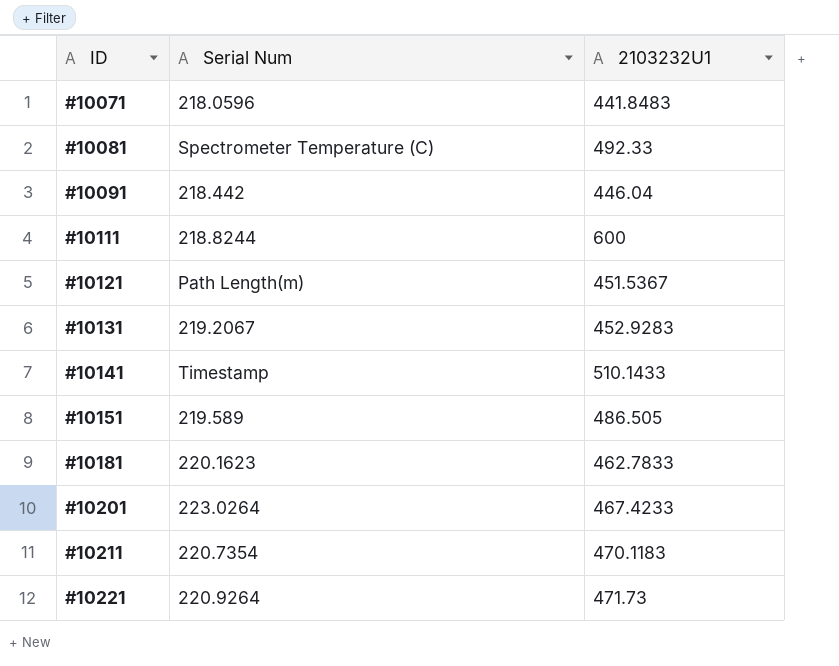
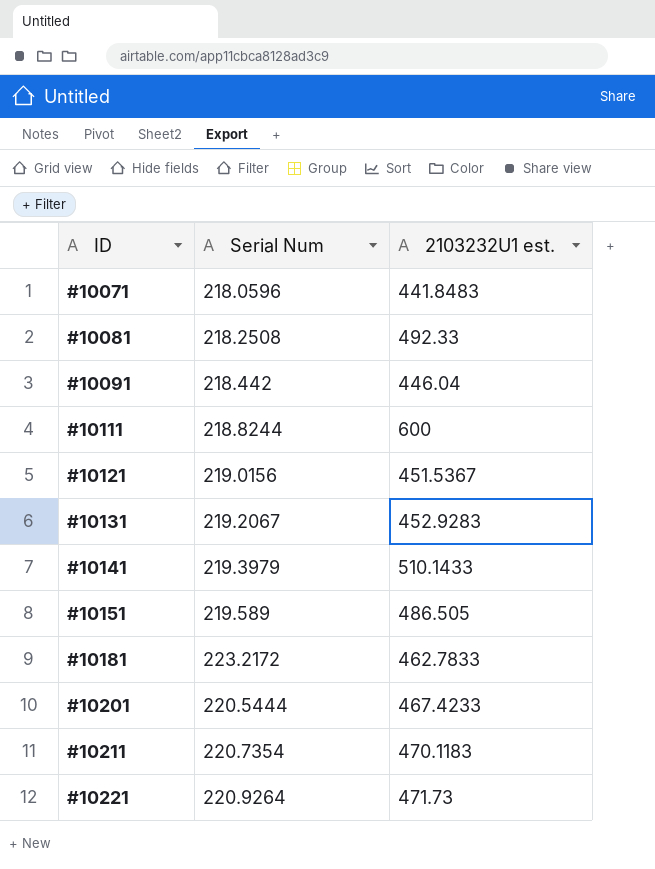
column name: 2103232U1 -> 2103232U1 est.
#10081 | Serial Num: Spectrometer Temperature (C) -> 218.2508
#10121 | Serial Num: Path Length(m) -> 219.0156
#10141 | Serial Num: Timestamp -> 219.3979
#10181 | Serial Num: 220.1623 -> 223.2172
#10201 | Serial Num: 223.0264 -> 220.5444

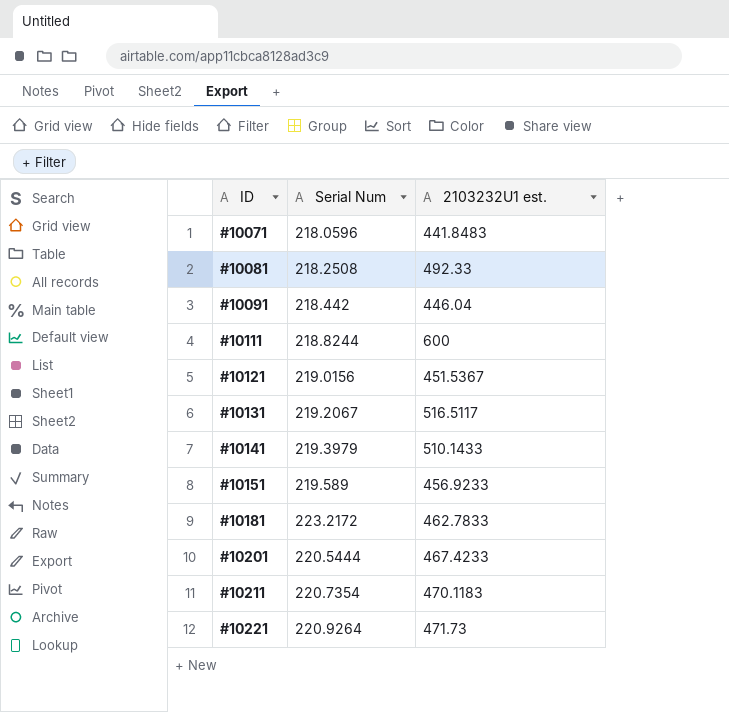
#10131 | 2103232U1 est.: 452.9283 -> 516.5117
#10151 | 2103232U1 est.: 486.505 -> 456.9233

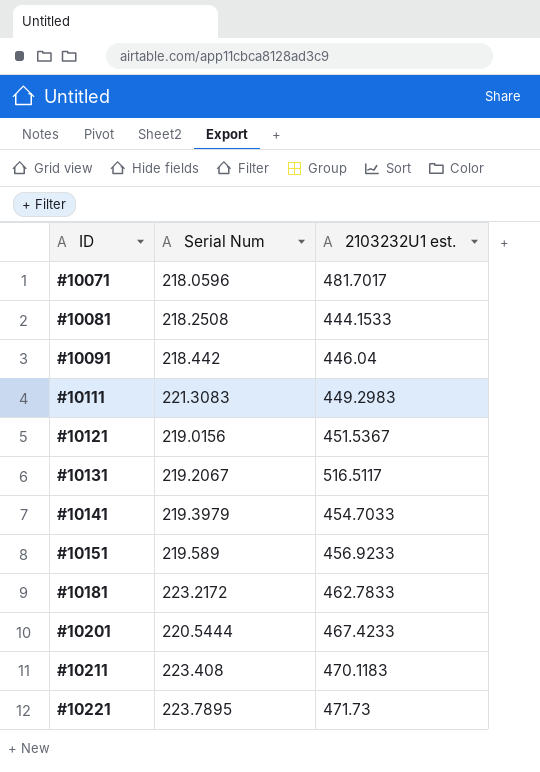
#10071 | 2103232U1 est.: 441.8483 -> 481.7017
#10081 | 2103232U1 est.: 492.33 -> 444.1533
#10111 | Serial Num: 218.8244 -> 221.3083
#10111 | 2103232U1 est.: 600 -> 449.2983
#10141 | 2103232U1 est.: 510.1433 -> 454.7033
#10211 | Serial Num: 220.7354 -> 223.408
#10221 | Serial Num: 220.9264 -> 223.7895

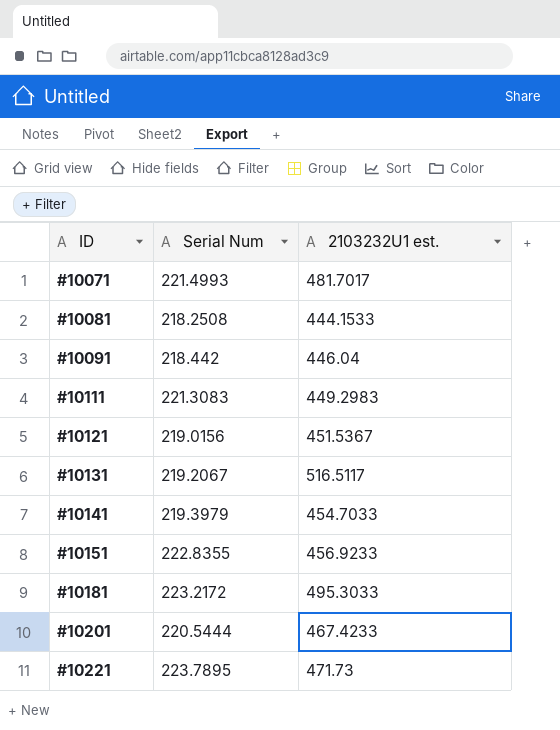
row #10211: 223.408 | 470.1183 -> none
#10071 | Serial Num: 218.0596 -> 221.4993
#10151 | Serial Num: 219.589 -> 222.8355
#10181 | 2103232U1 est.: 462.7833 -> 495.3033

